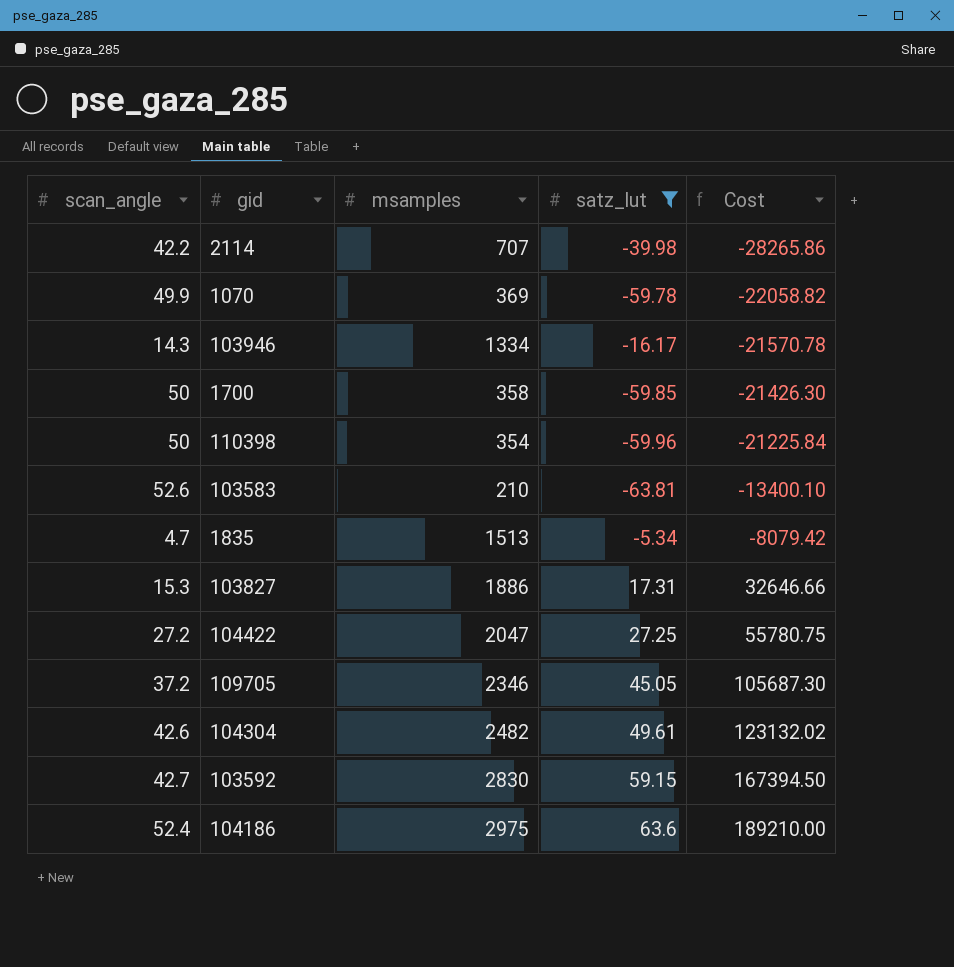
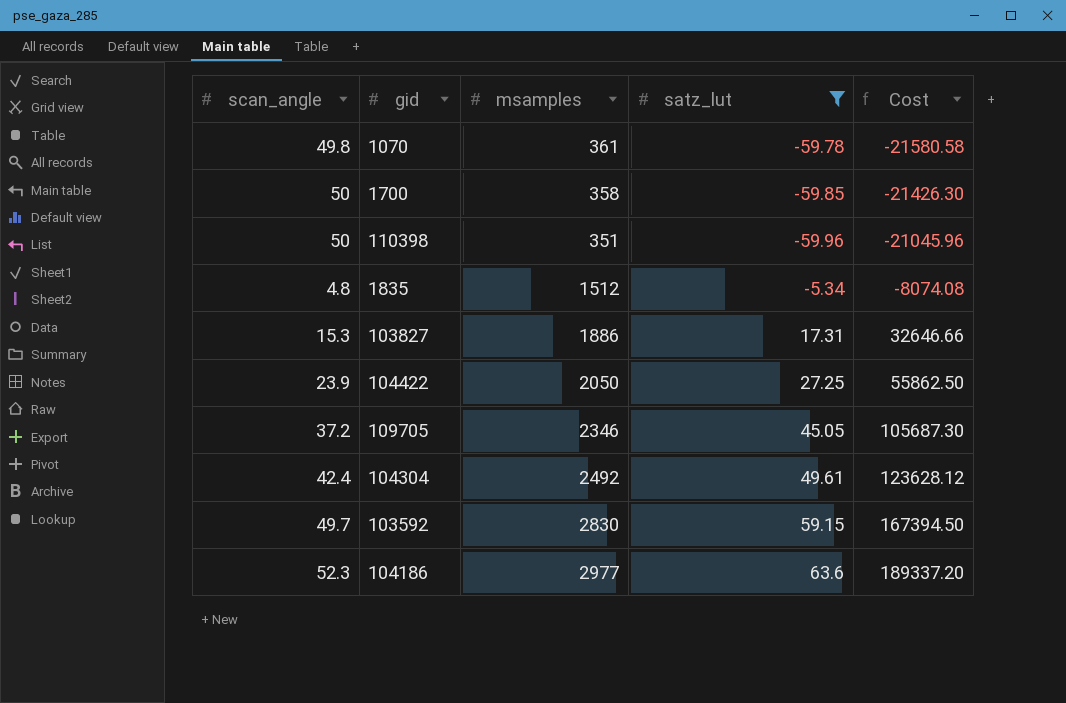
row 2114: 42.2 | 707 | -39.98 | -28265.86 -> none
row 103946: 14.3 | 1334 | -16.17 | -21570.78 -> none
row 103583: 52.6 | 210 | -63.81 | -13400.10 -> none
1070 | scan_angle: 49.9 -> 49.8
1070 | msamples: 369 -> 361
1070 | Cost: -22058.82 -> -21580.58
110398 | msamples: 354 -> 351
110398 | Cost: -21225.84 -> -21045.96
1835 | scan_angle: 4.7 -> 4.8
1835 | msamples: 1513 -> 1512
1835 | Cost: -8079.42 -> -8074.08
104422 | scan_angle: 27.2 -> 23.9
104422 | msamples: 2047 -> 2050
104422 | Cost: 55780.75 -> 55862.50
104304 | scan_angle: 42.6 -> 42.4
104304 | msamples: 2482 -> 2492
104304 | Cost: 123132.02 -> 123628.12
103592 | scan_angle: 42.7 -> 49.7
104186 | scan_angle: 52.4 -> 52.3
104186 | msamples: 2975 -> 2977
104186 | Cost: 189210.00 -> 189337.20

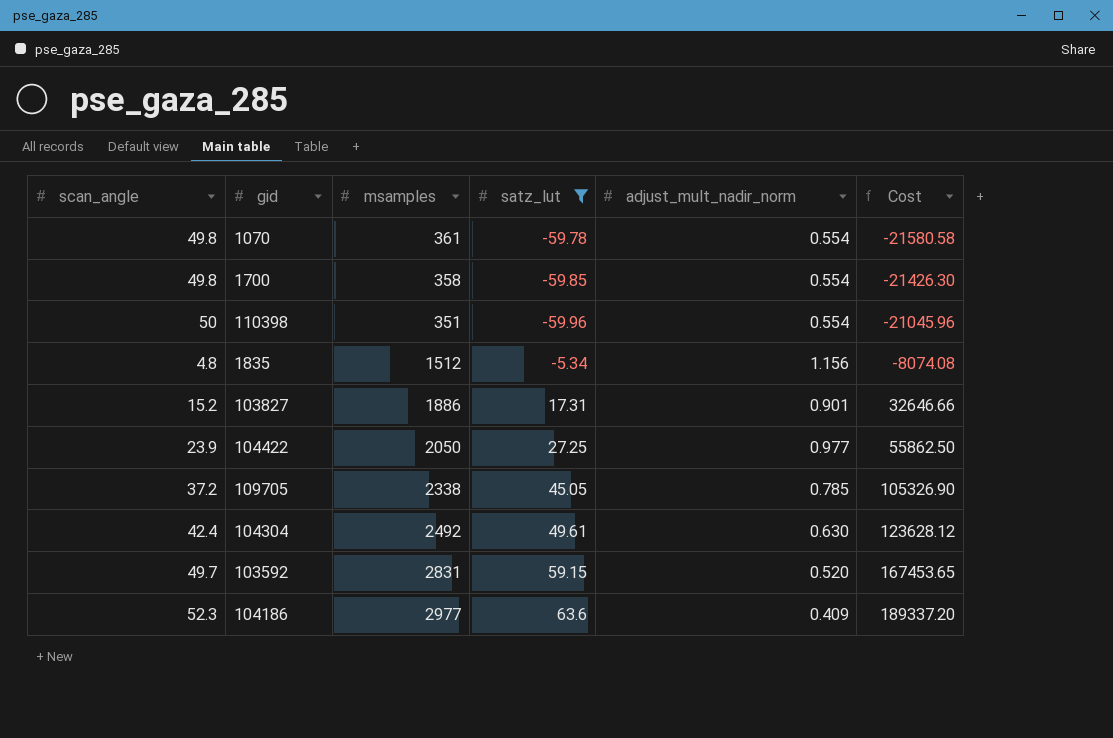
column adjust_mult_nadir_norm | position: none -> 5
1700 | scan_angle: 50 -> 49.8
103827 | scan_angle: 15.3 -> 15.2
109705 | msamples: 2346 -> 2338
109705 | Cost: 105687.30 -> 105326.90
103592 | msamples: 2830 -> 2831
103592 | Cost: 167394.50 -> 167453.65

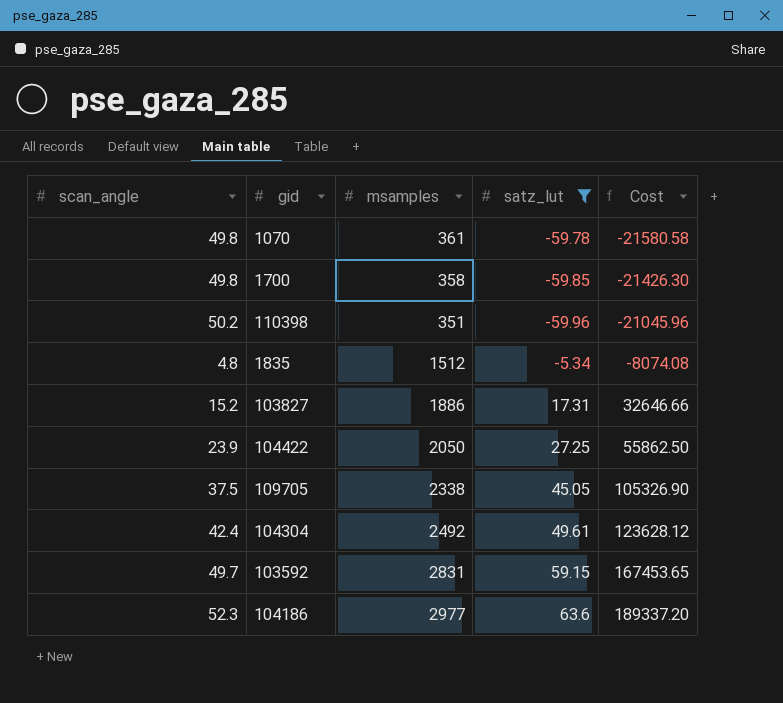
column adjust_mult_nadir_norm | position: 5 -> none
110398 | scan_angle: 50 -> 50.2
109705 | scan_angle: 37.2 -> 37.5

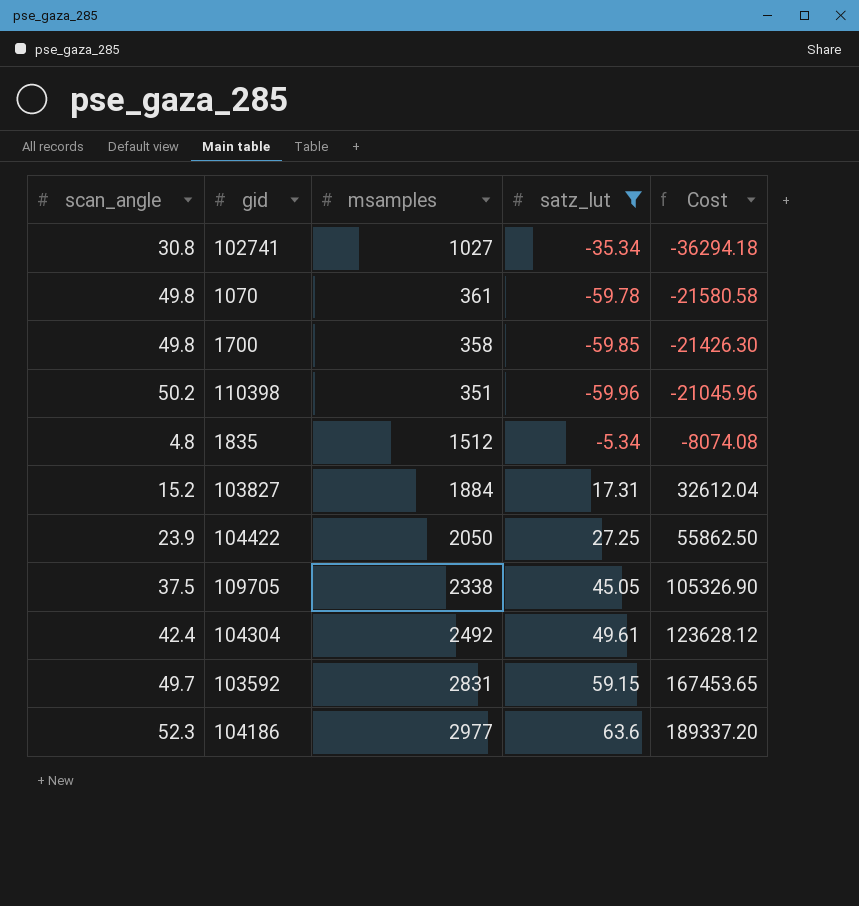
row 102741: none -> 30.8 | 1027 | -35.34 | -36294.18
103827 | msamples: 1886 -> 1884
103827 | Cost: 32646.66 -> 32612.04

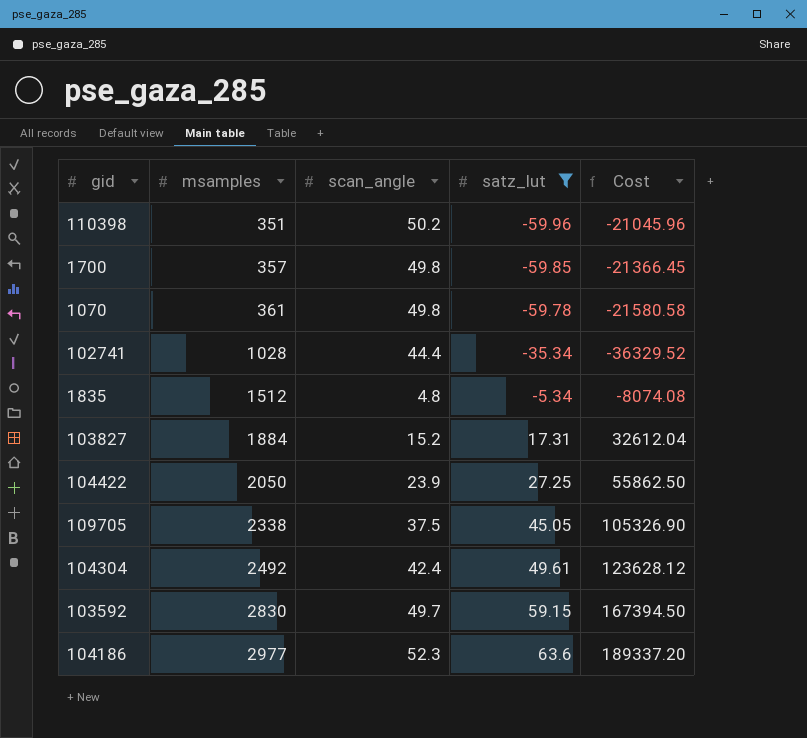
row order: Cost ascending -> msamples ascending
column scan_angle | position: 1 -> 3
1700 | msamples: 358 -> 357
1700 | Cost: -21426.30 -> -21366.45
102741 | msamples: 1027 -> 1028
102741 | scan_angle: 30.8 -> 44.4
102741 | Cost: -36294.18 -> -36329.52
103592 | msamples: 2831 -> 2830
103592 | Cost: 167453.65 -> 167394.50

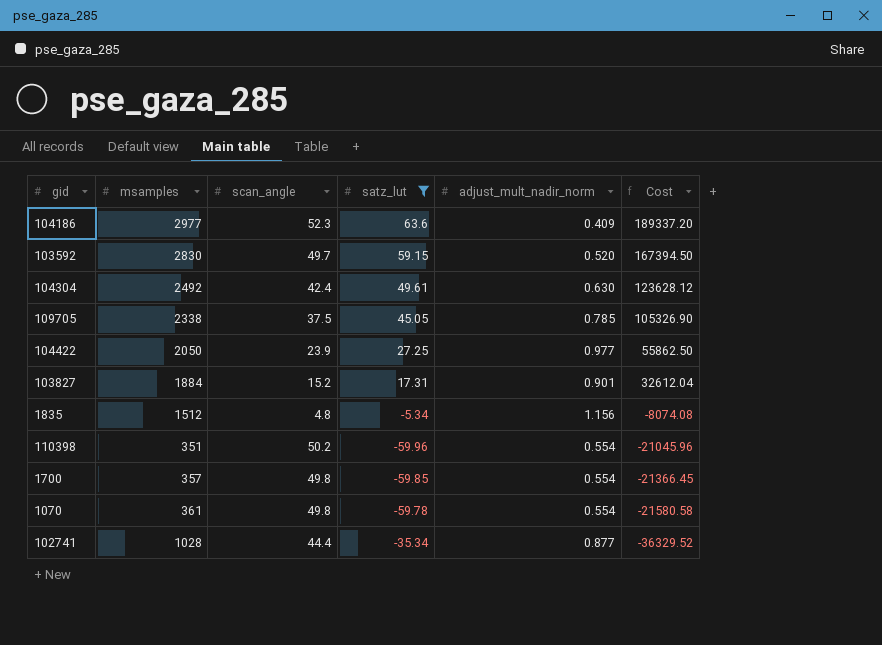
row order: msamples ascending -> Cost descending
column adjust_mult_nadir_norm | position: none -> 5

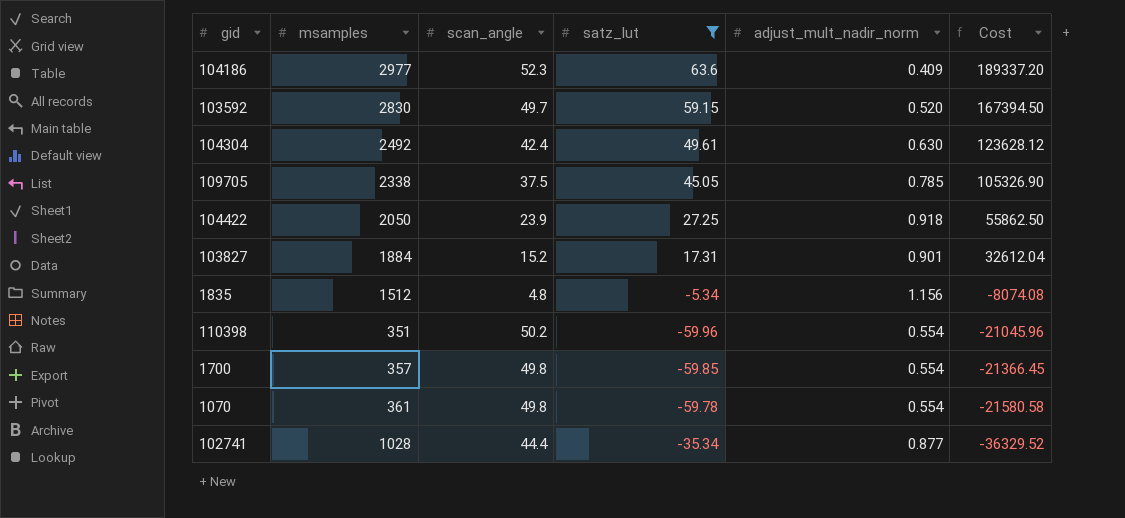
104422 | adjust_mult_nadir_norm: 0.977 -> 0.918

